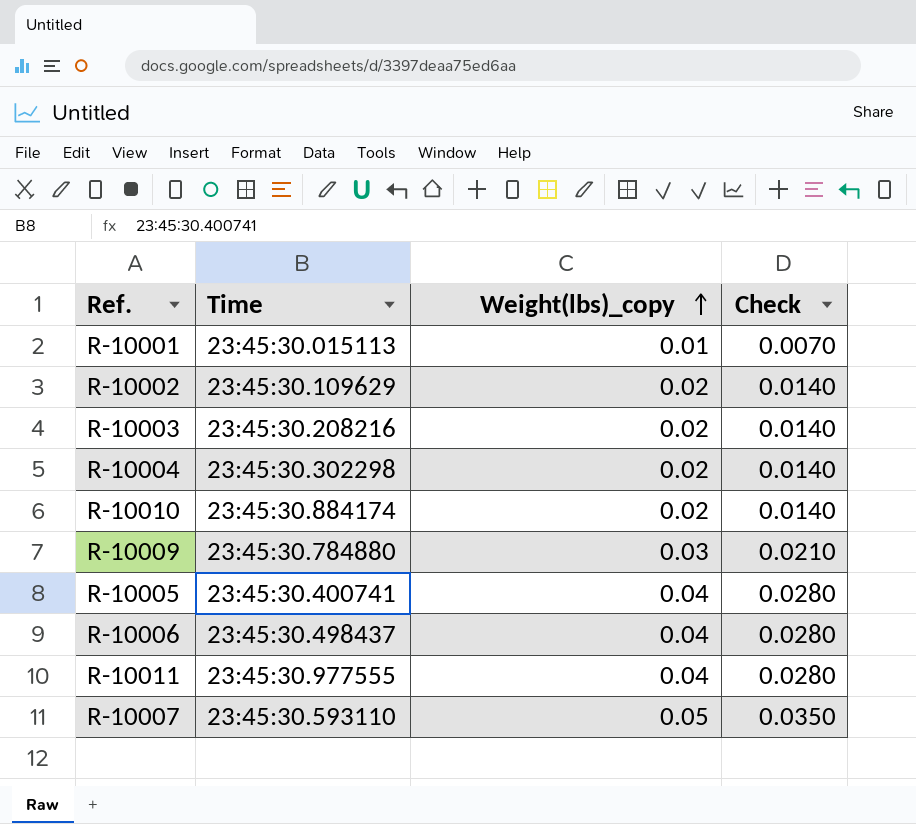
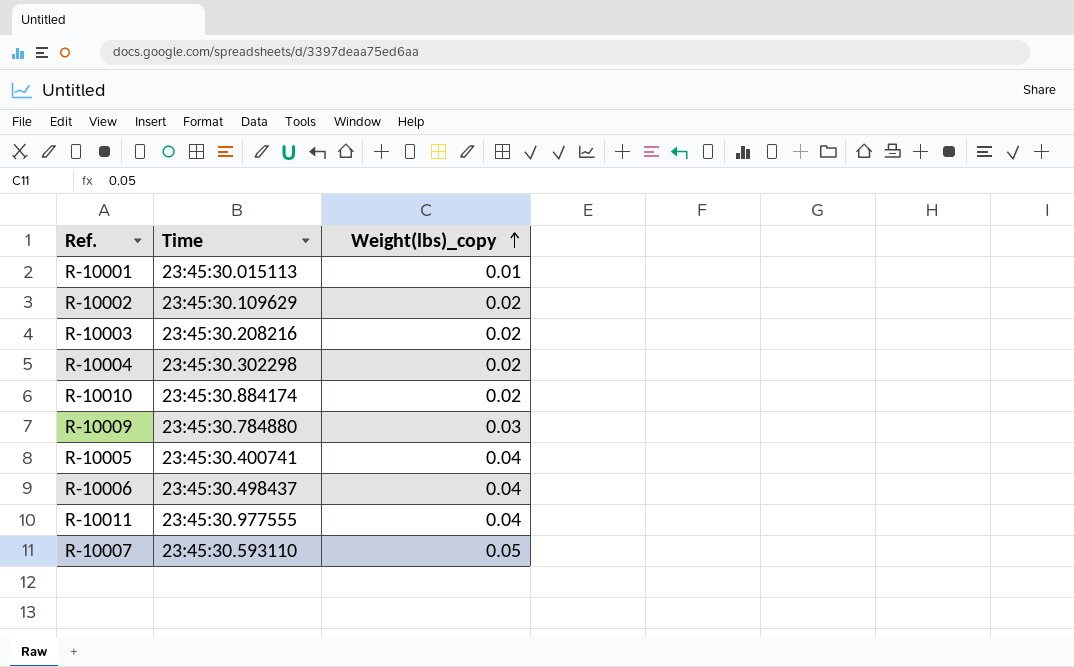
column Check | formula: [Weight(lbs)_copy] * 0.7 -> none

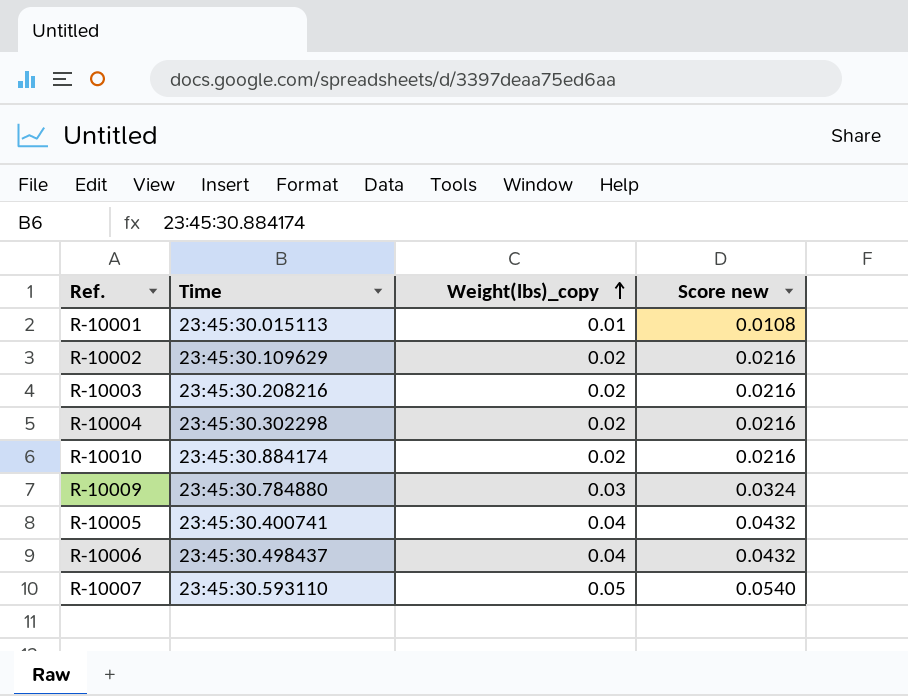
column Score new | formula: none -> [Weight(lbs)_copy] * 1.08
row R-10011: 23:45:30.977555 | 0.04 -> none

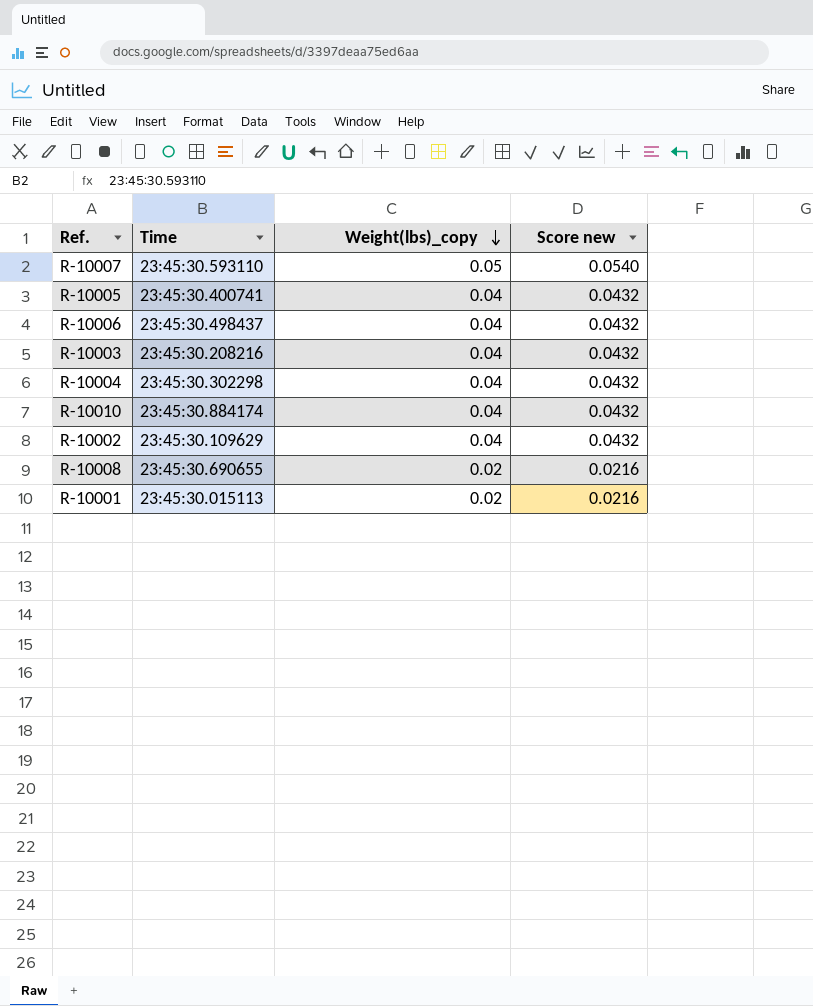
row order: Weight(lbs)_copy ascending -> Weight(lbs)_copy descending
row R-10009: 23:45:30.784880 | 0.03 | 0.0324 -> none
R-10003 | Weight(lbs)_copy: 0.02 -> 0.04
R-10003 | Score new: 0.0216 -> 0.0432
R-10004 | Weight(lbs)_copy: 0.02 -> 0.04
R-10004 | Score new: 0.0216 -> 0.0432
R-10010 | Weight(lbs)_copy: 0.02 -> 0.04
R-10010 | Score new: 0.0216 -> 0.0432
R-10002 | Weight(lbs)_copy: 0.02 -> 0.04
R-10002 | Score new: 0.0216 -> 0.0432
row R-10008: none -> 23:45:30.690655 | 0.02 | 0.0216
R-10001 | Weight(lbs)_copy: 0.01 -> 0.02
R-10001 | Score new: 0.0108 -> 0.0216

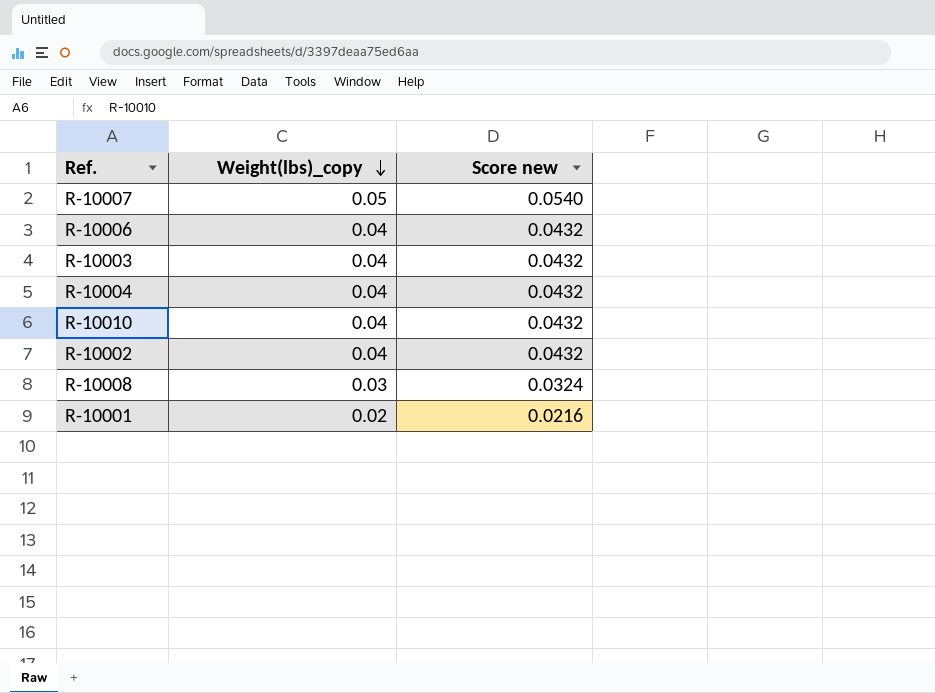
column Time | position: 2 -> none
row R-10005: 23:45:30.400741 | 0.04 | 0.0432 -> none
R-10008 | Weight(lbs)_copy: 0.02 -> 0.03
R-10008 | Score new: 0.0216 -> 0.0324

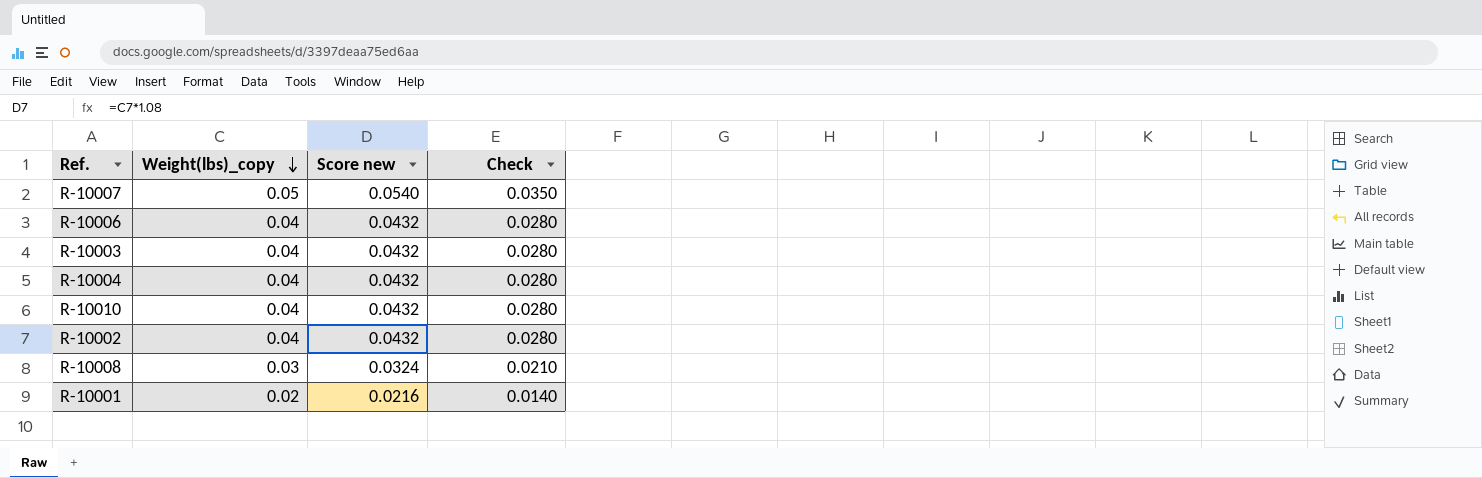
column Check | formula: none -> [Weight(lbs)_copy] * 0.7

